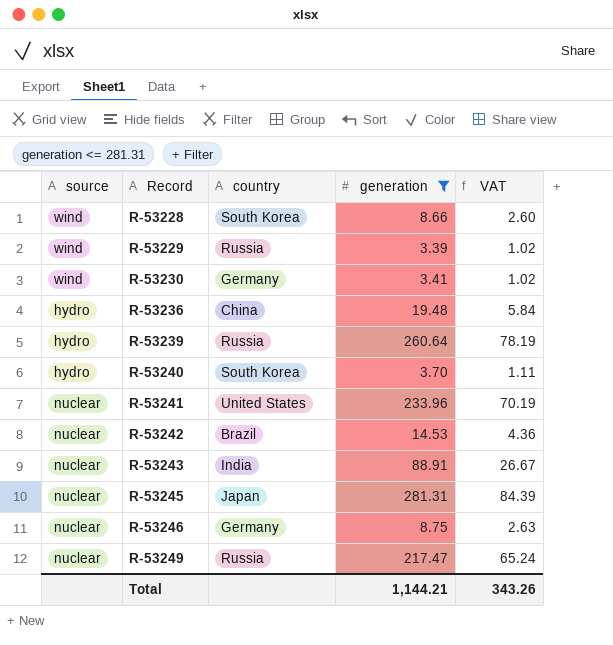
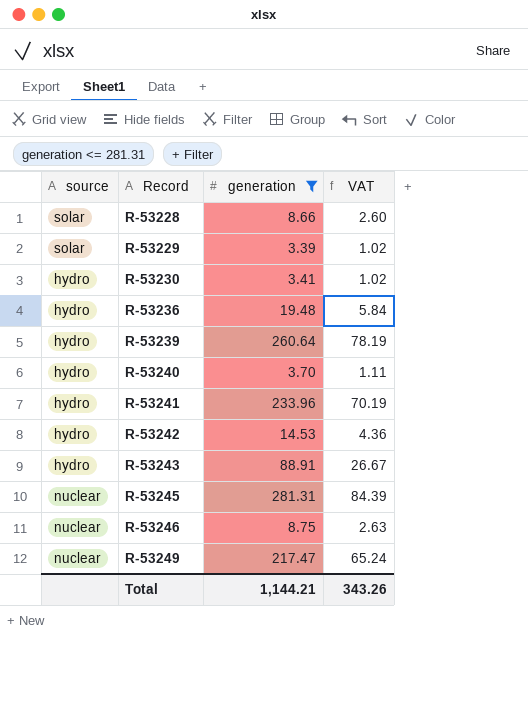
column country | position: 3 -> none
R-53228 | source: wind -> solar
R-53229 | source: wind -> solar
R-53230 | source: wind -> hydro
R-53241 | source: nuclear -> hydro
R-53242 | source: nuclear -> hydro
R-53243 | source: nuclear -> hydro

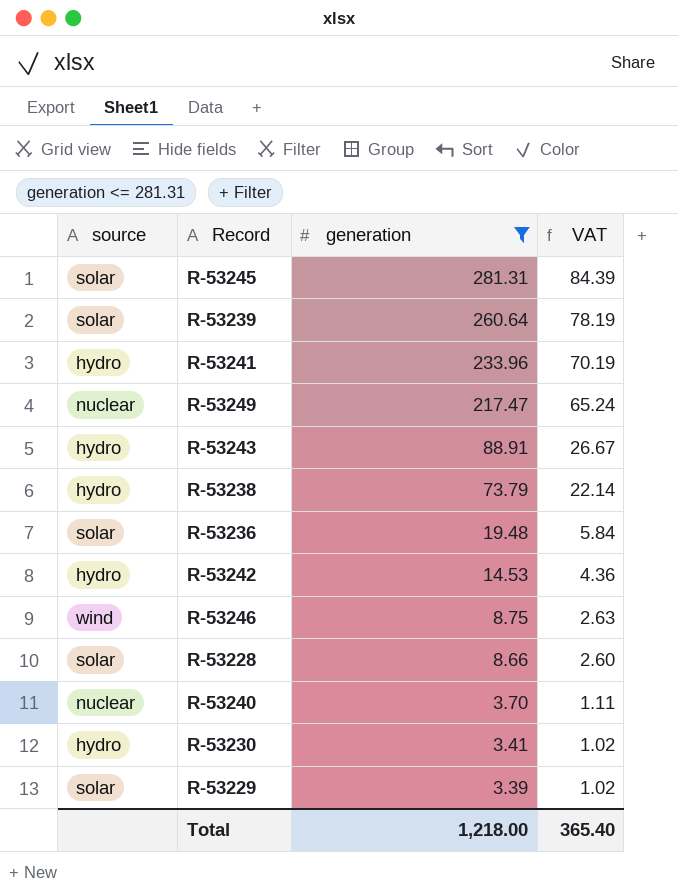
row order: Record ascending -> generation descending
R-53245 | source: nuclear -> solar
R-53239 | source: hydro -> solar
row R-53238: none -> hydro | 73.79 | 22.14
R-53236 | source: hydro -> solar
R-53246 | source: nuclear -> wind
R-53240 | source: hydro -> nuclear
Total | generation: 1,144.21 -> 1,218.00
Total | VAT: 343.26 -> 365.40

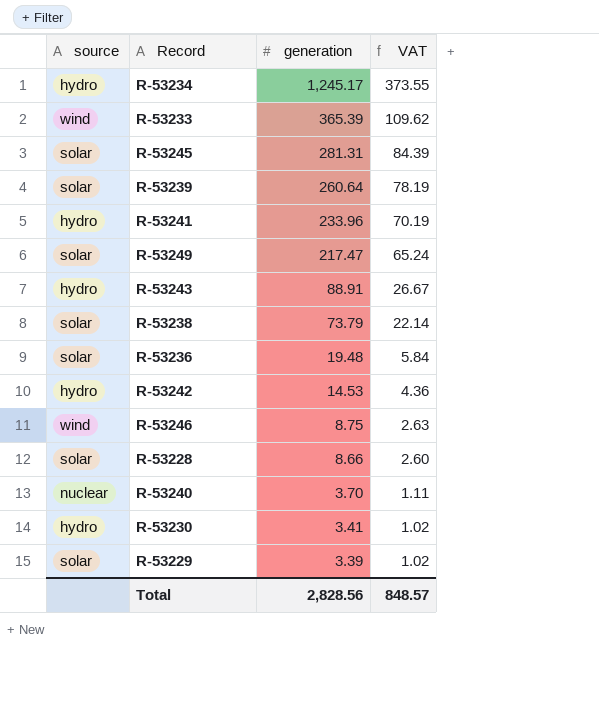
filter: generation <= 281.31 -> none
R-53249 | source: nuclear -> solar
R-53238 | source: hydro -> solar
Total | generation: 1,218.00 -> 2,828.56
Total | VAT: 365.40 -> 848.57

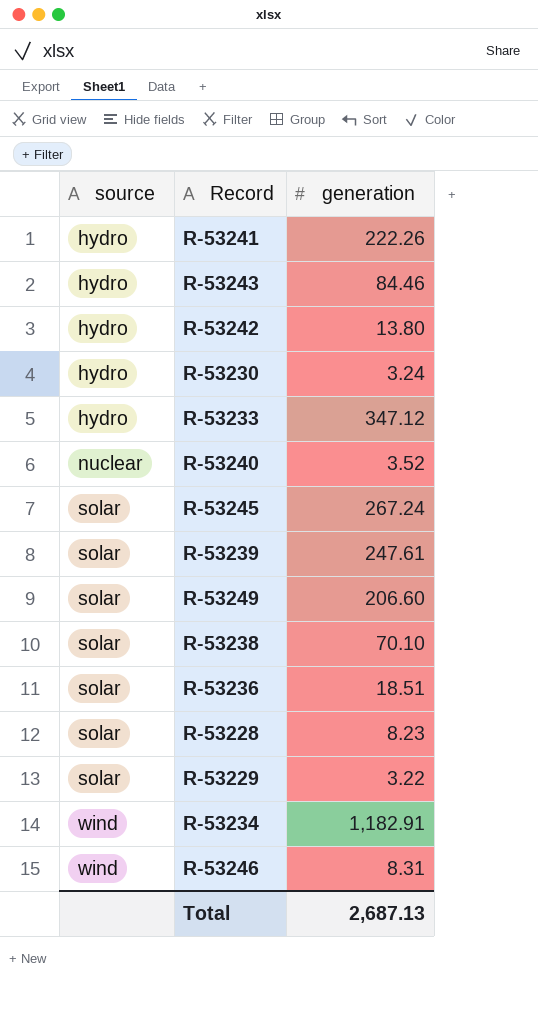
row order: generation descending -> source ascending
column VAT | formula: [generation] * 0.3 -> none
R-53241 | generation: 233.96 -> 222.26
R-53243 | generation: 88.91 -> 84.46
R-53242 | generation: 14.53 -> 13.80
R-53230 | generation: 3.41 -> 3.24
R-53233 | source: wind -> hydro
R-53233 | generation: 365.39 -> 347.12
R-53240 | generation: 3.70 -> 3.52
R-53245 | generation: 281.31 -> 267.24
R-53239 | generation: 260.64 -> 247.61
R-53249 | generation: 217.47 -> 206.60
R-53238 | generation: 73.79 -> 70.10
R-53236 | generation: 19.48 -> 18.51
R-53228 | generation: 8.66 -> 8.23
R-53229 | generation: 3.39 -> 3.22
R-53234 | source: hydro -> wind
R-53234 | generation: 1,245.17 -> 1,182.91
R-53246 | generation: 8.75 -> 8.31
Total | generation: 2,828.56 -> 2,687.13

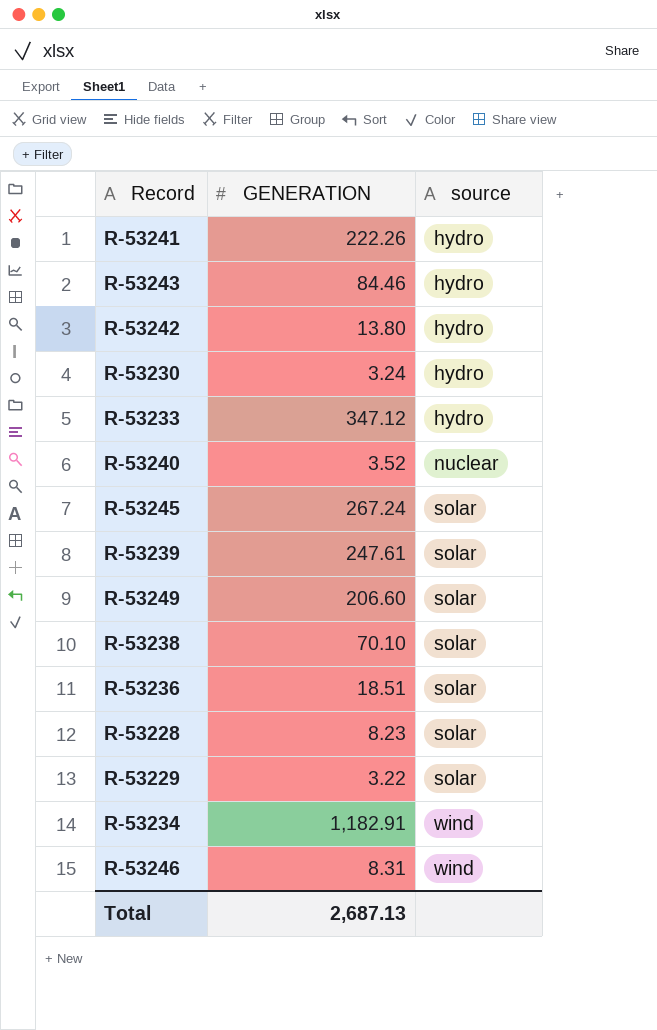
column name: generation -> GENERATION
column source | position: 1 -> 3

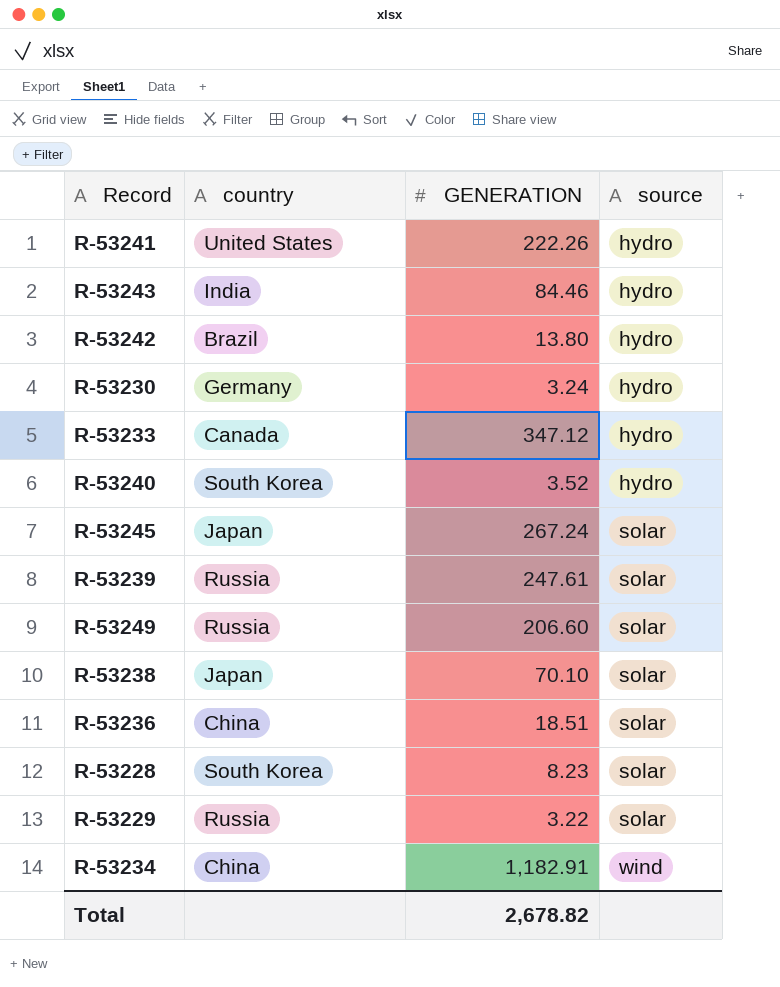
column country | position: none -> 2
row R-53246: 8.31 | wind -> none
R-53240 | source: nuclear -> hydro
Total | GENERATION: 2,687.13 -> 2,678.82

